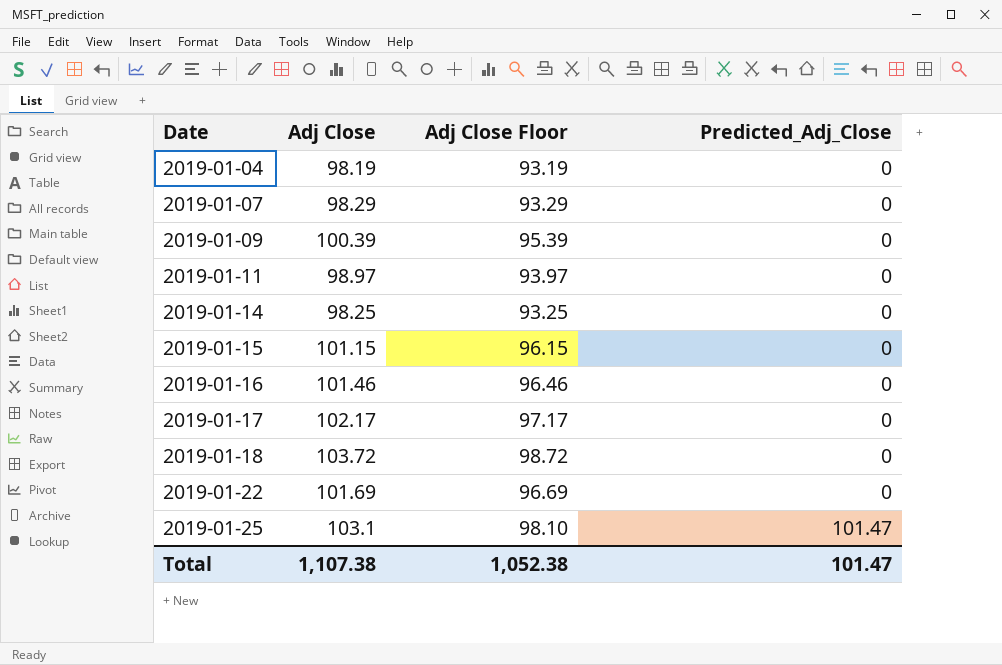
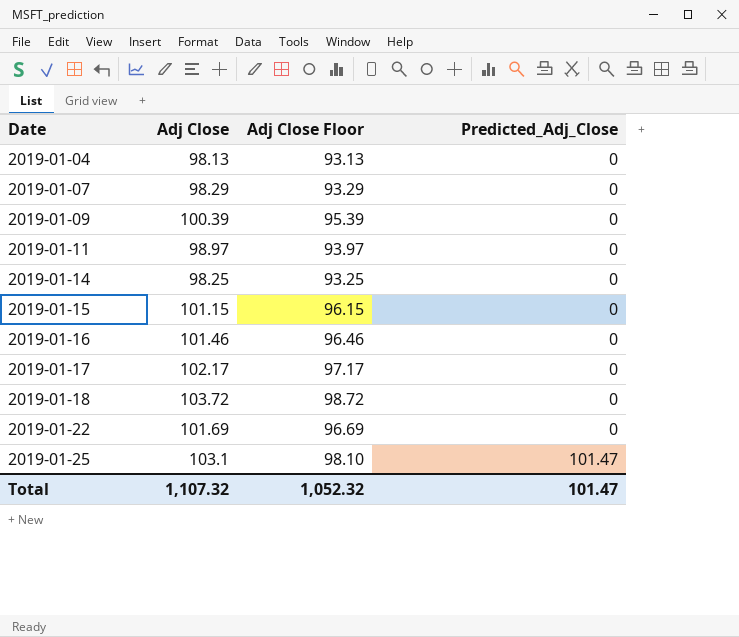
2019-01-04 | Adj Close: 98.19 -> 98.13
2019-01-04 | Adj Close Floor: 93.19 -> 93.13
Total | Adj Close: 1,107.38 -> 1,107.32
Total | Adj Close Floor: 1,052.38 -> 1,052.32

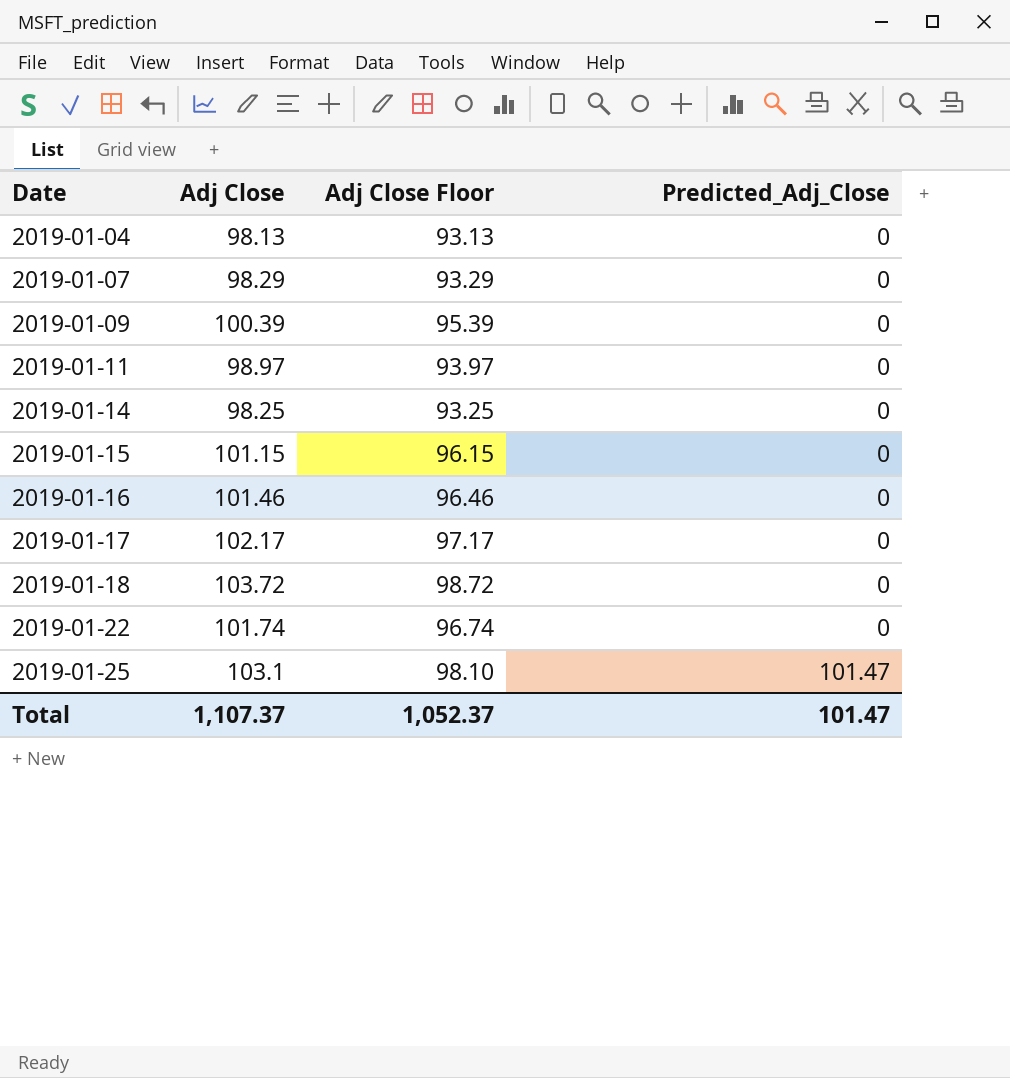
2019-01-22 | Adj Close: 101.69 -> 101.74
2019-01-22 | Adj Close Floor: 96.69 -> 96.74
Total | Adj Close: 1,107.32 -> 1,107.37
Total | Adj Close Floor: 1,052.32 -> 1,052.37

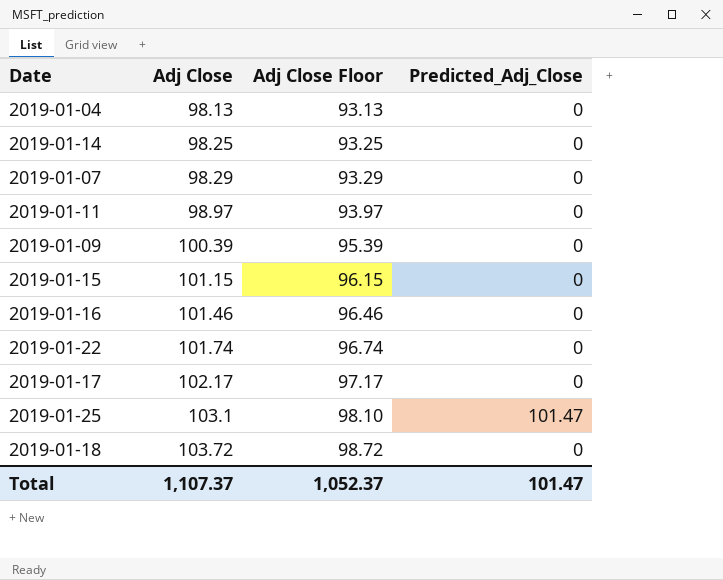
row order: Date ascending -> Adj Close ascending

